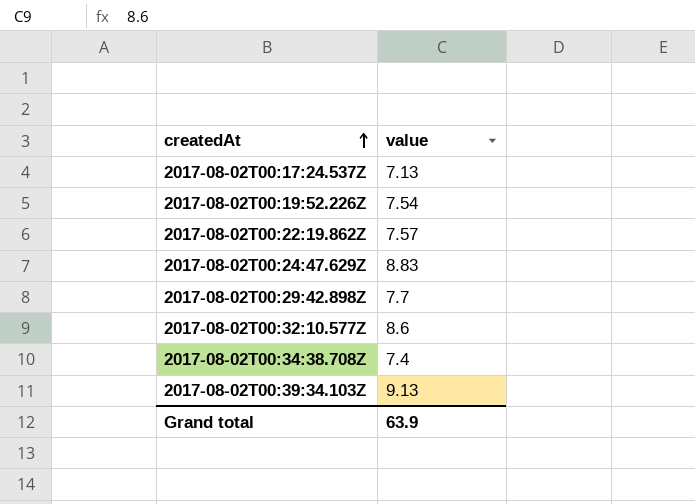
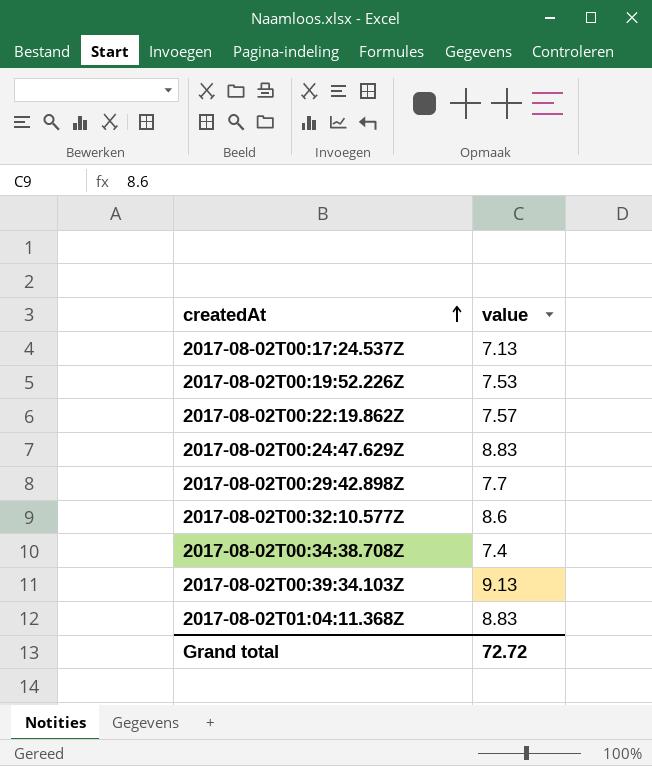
2017-08-02T00:19:52.226Z | value: 7.54 -> 7.53
row 2017-08-02T01:04:11.368Z: none -> 8.83
Grand total | value: 63.9 -> 72.72

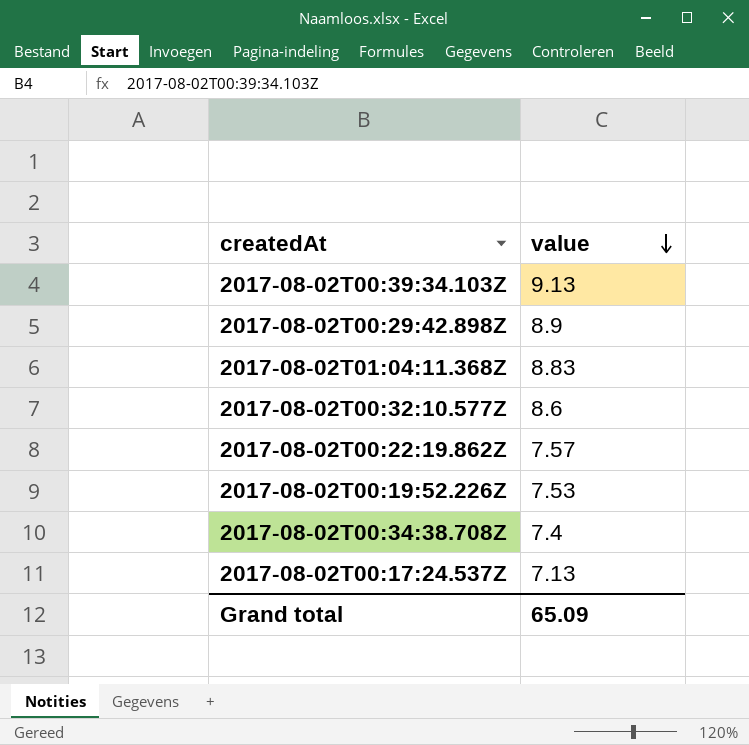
row order: createdAt ascending -> value descending
row 2017-08-02T00:24:47.629Z: 8.83 -> none
2017-08-02T00:29:42.898Z | value: 7.7 -> 8.9
Grand total | value: 72.72 -> 65.09

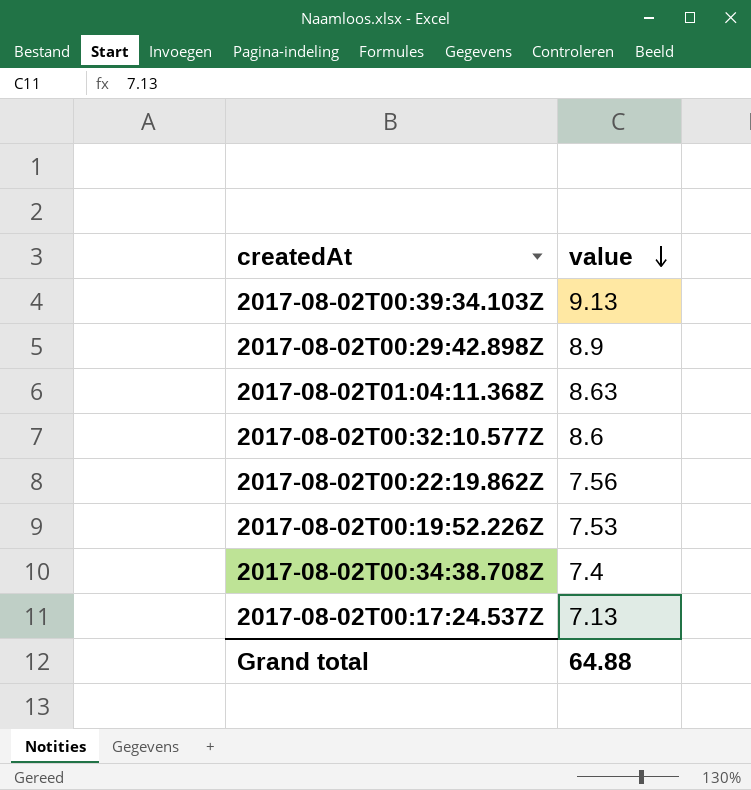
2017-08-02T01:04:11.368Z | value: 8.83 -> 8.63
2017-08-02T00:22:19.862Z | value: 7.57 -> 7.56
Grand total | value: 65.09 -> 64.88

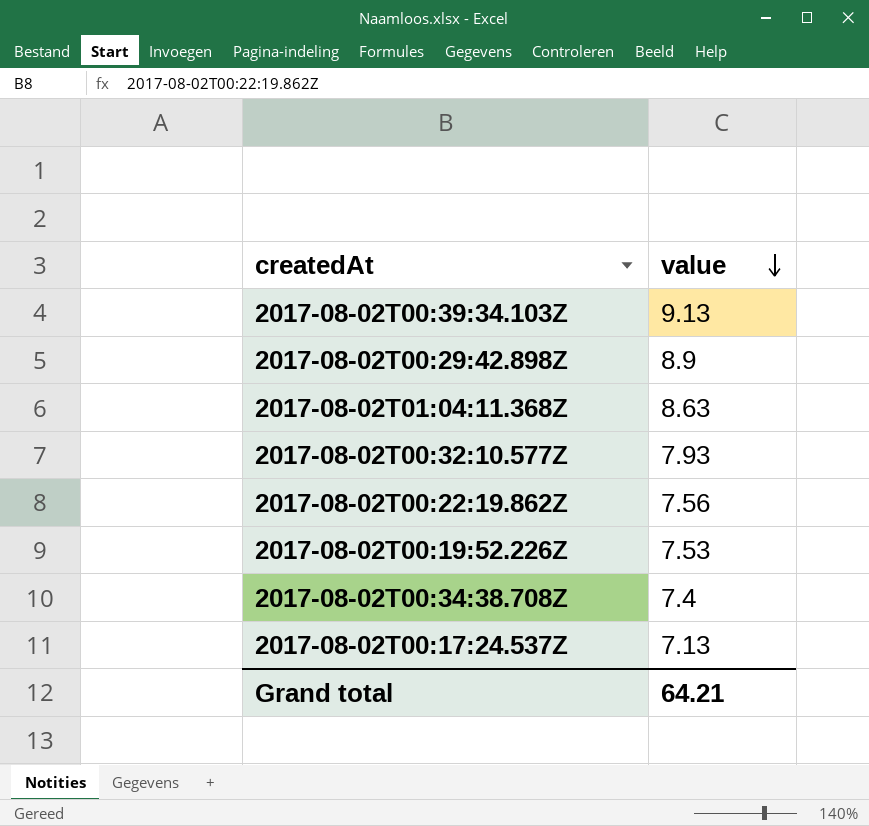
2017-08-02T00:32:10.577Z | value: 8.6 -> 7.93
Grand total | value: 64.88 -> 64.21

